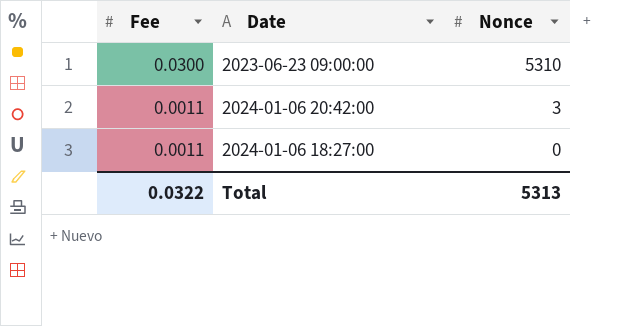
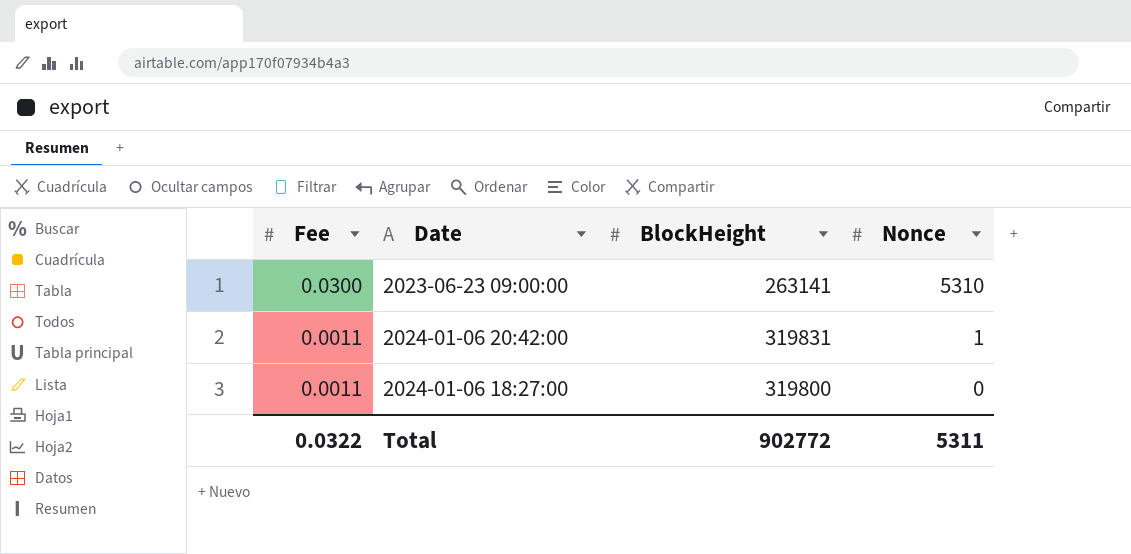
column BlockHeight | position: none -> 3
2024-01-06 20:42:00 | Nonce: 3 -> 1
Total | Nonce: 5313 -> 5311

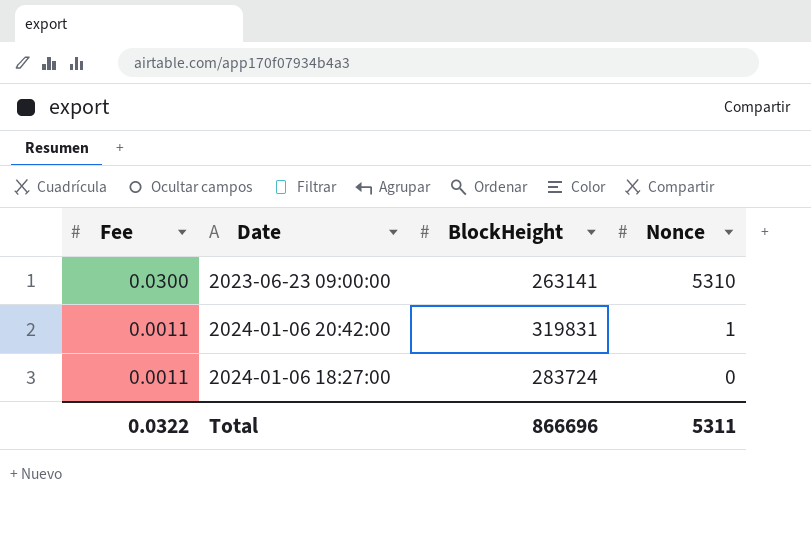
2024-01-06 18:27:00 | BlockHeight: 319800 -> 283724
Total | BlockHeight: 902772 -> 866696

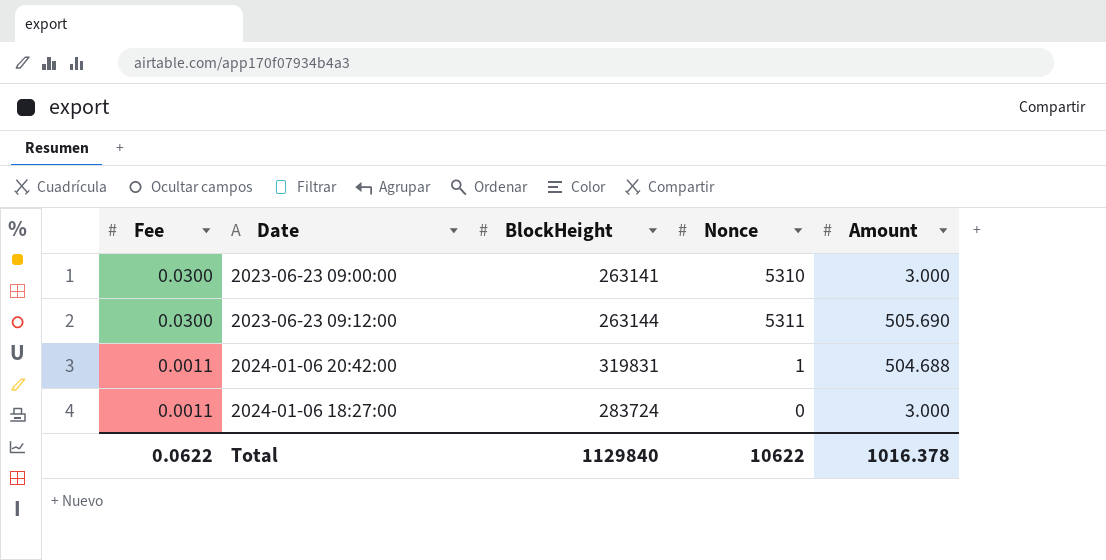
column Amount | position: none -> 5
row 2023-06-23 09:12:00: none -> 0.0300 | 263144 | 5311 | 505.690
Total | Fee: 0.0322 -> 0.0622
Total | BlockHeight: 866696 -> 1129840
Total | Nonce: 5311 -> 10622

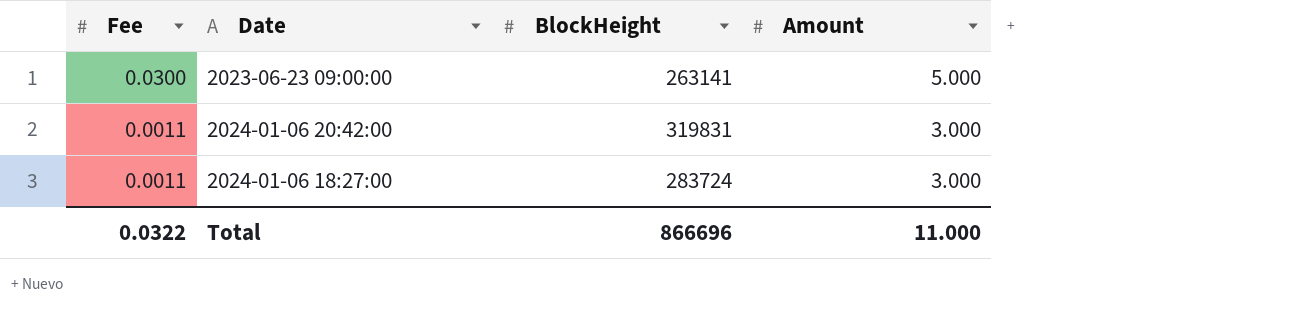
column Nonce | position: 4 -> none
row 2023-06-23 09:12:00: 0.0300 | 263144 | 5311 | 505.690 -> none
2023-06-23 09:00:00 | Amount: 3.000 -> 5.000
2024-01-06 20:42:00 | Amount: 504.688 -> 3.000
Total | Fee: 0.0622 -> 0.0322
Total | BlockHeight: 1129840 -> 866696
Total | Amount: 1016.378 -> 11.000

